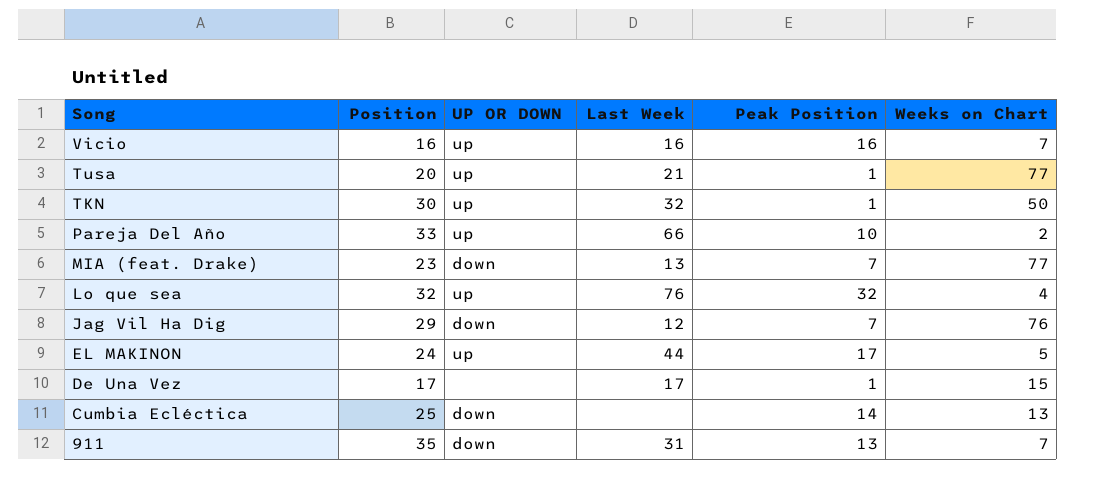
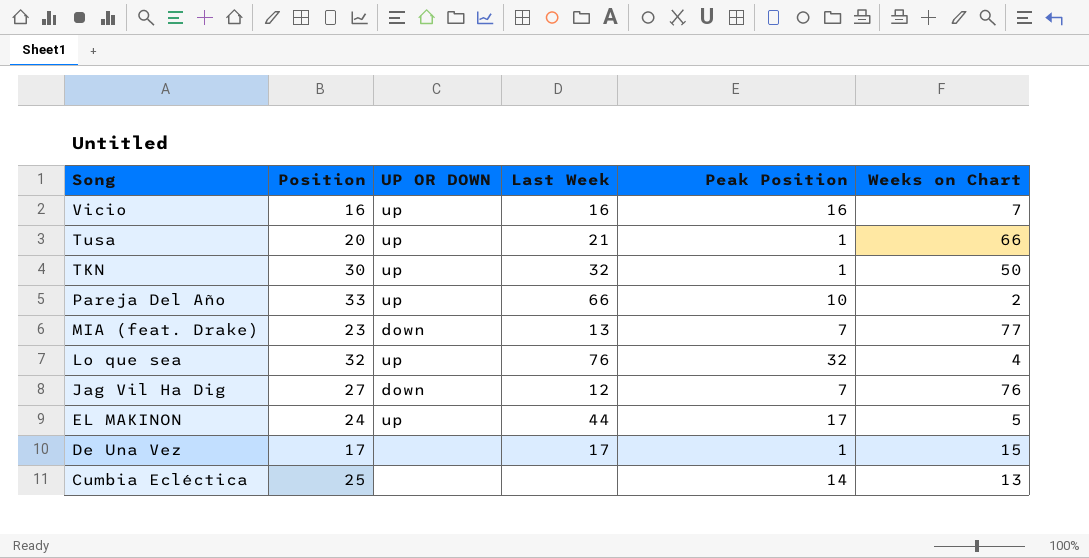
row 911: 35 | down | 31 | 13 | 7 -> none
Tusa | Weeks on Chart: 77 -> 66
Jag Vil Ha Dig | Position: 29 -> 27
Cumbia Ecléctica | UP OR DOWN: down -> none

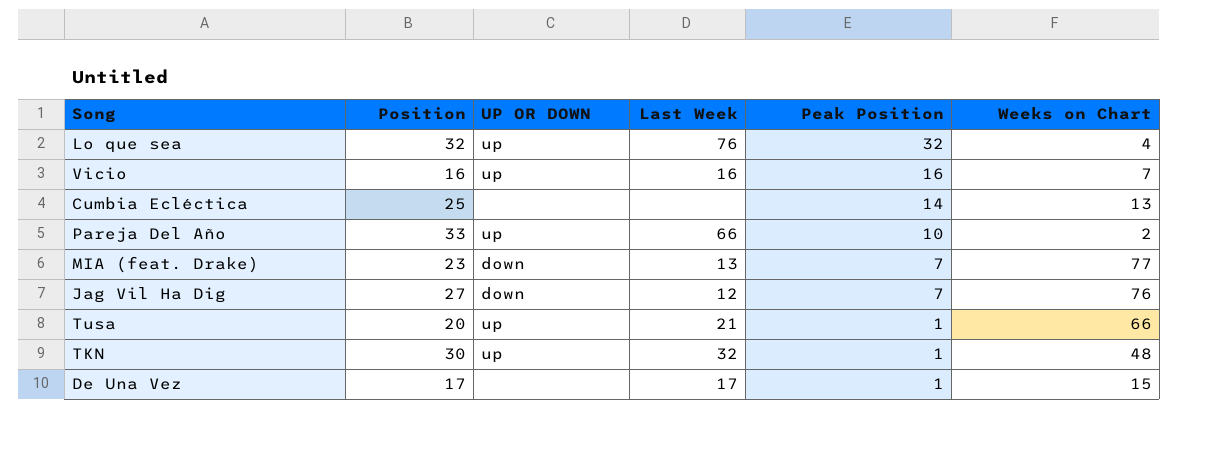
row order: Song descending -> Peak Position descending
row EL MAKINON: 24 | up | 44 | 17 | 5 -> none
TKN | Weeks on Chart: 50 -> 48

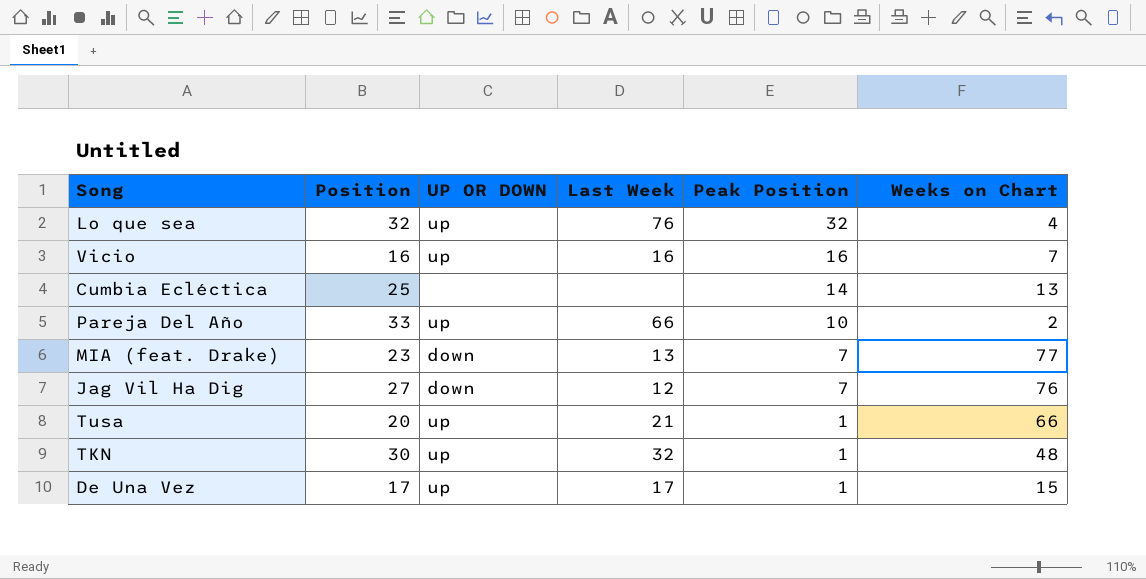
De Una Vez | UP OR DOWN: none -> up

